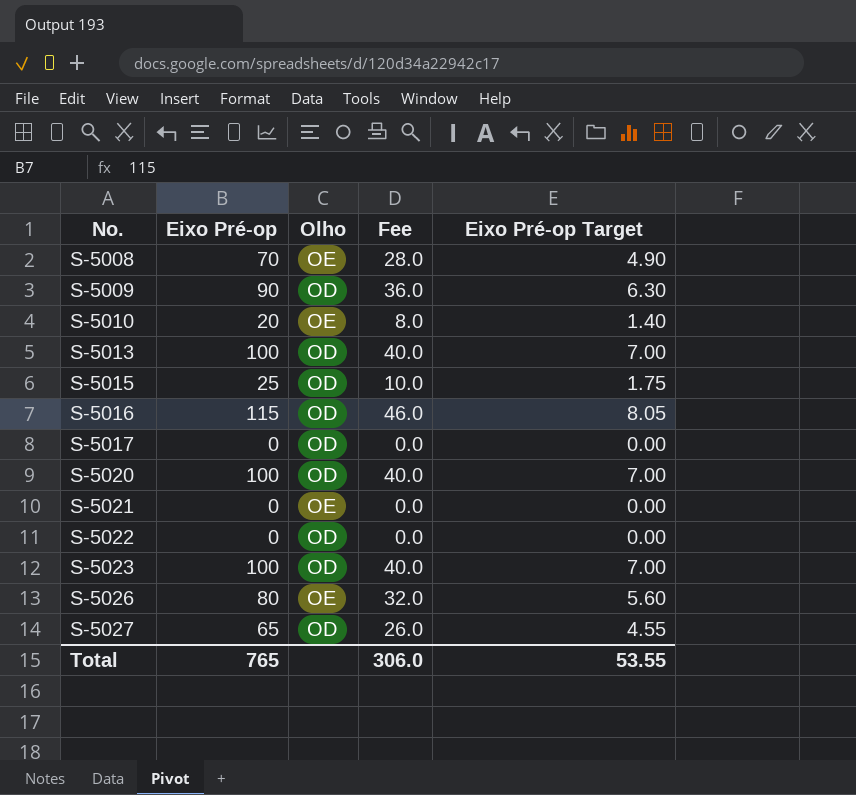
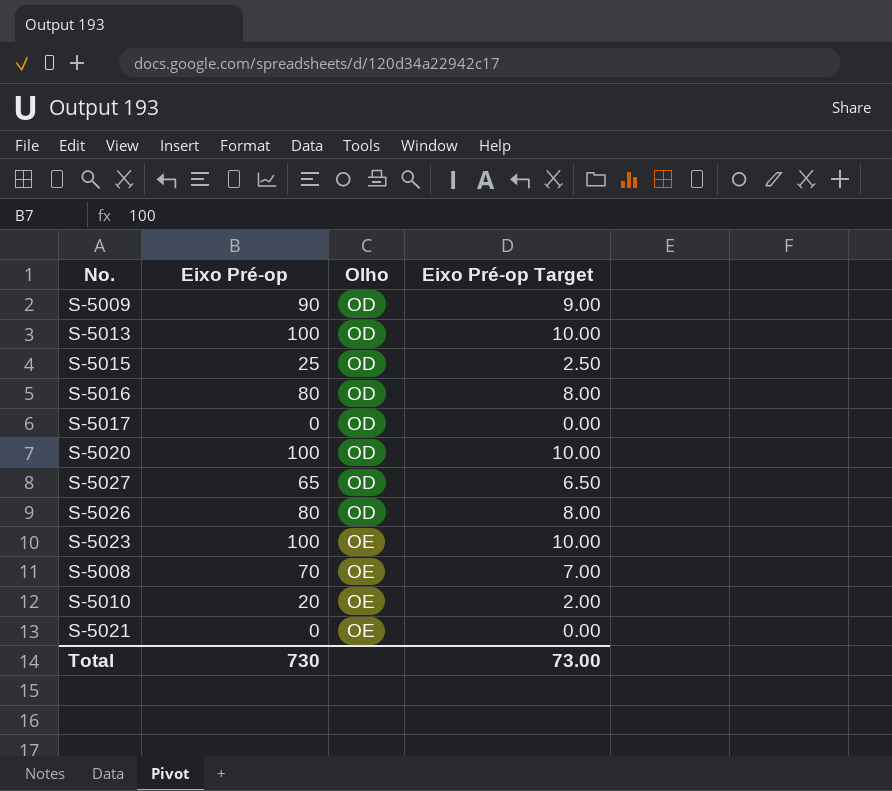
row order: No. ascending -> Olho ascending
column Fee | formula: [Eixo Pré-op] * 0.4 -> none
column Eixo Pré-op Target | formula: [Eixo Pré-op] * 0.07 -> [Eixo Pré-op] * 0.1
row S-5022: 0 | OD | 0.0 | 0.00 -> none
S-5016 | Eixo Pré-op: 115 -> 80
S-5026 | Olho: OE -> OD
S-5023 | Olho: OD -> OE
Total | Eixo Pré-op: 765 -> 730
Total | Eixo Pré-op Target: 53.55 -> 73.00

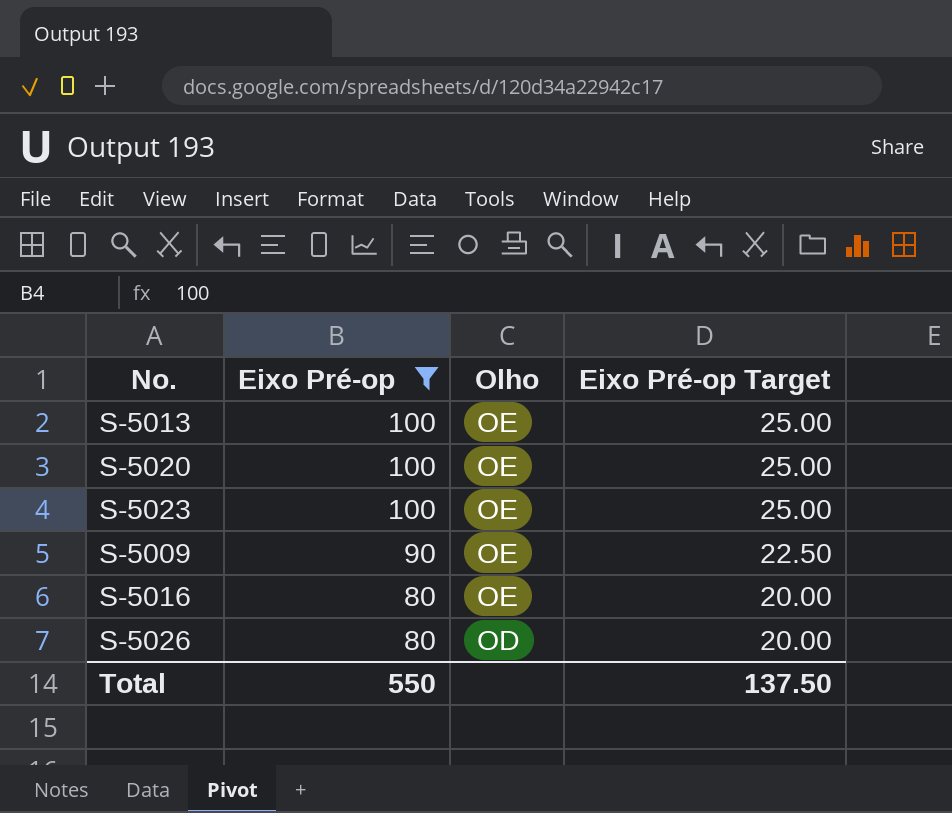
filter: none -> Eixo Pré-op >= 80
row order: Olho ascending -> Eixo Pré-op descending
column Eixo Pré-op Target | formula: [Eixo Pré-op] * 0.1 -> [Eixo Pré-op] * 0.25
S-5013 | Olho: OD -> OE
S-5020 | Olho: OD -> OE
S-5009 | Olho: OD -> OE
S-5016 | Olho: OD -> OE
Total | Eixo Pré-op: 730 -> 550
Total | Eixo Pré-op Target: 73.00 -> 137.50

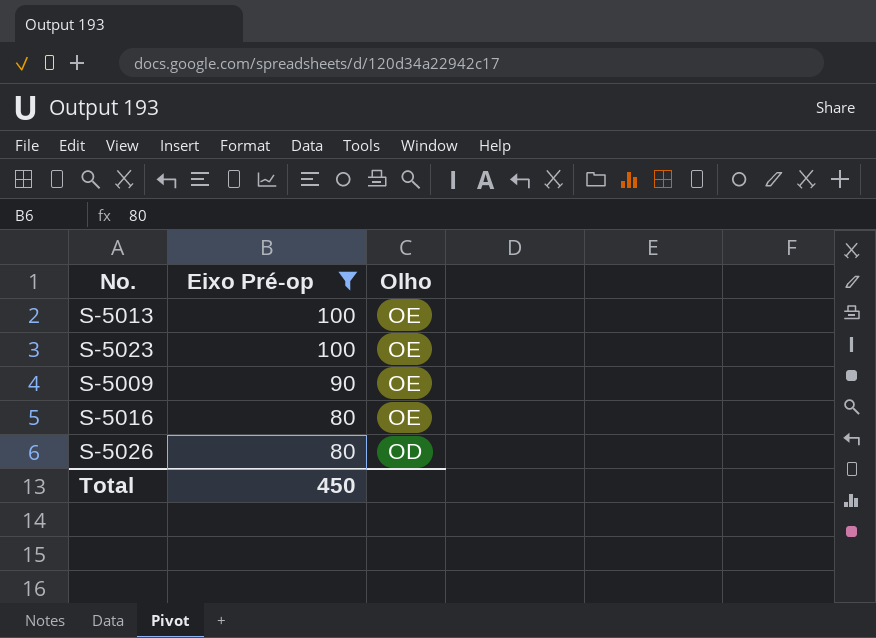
column Eixo Pré-op Target | formula: [Eixo Pré-op] * 0.25 -> none
row S-5020: 100 | OE | 25.00 -> none
Total | Eixo Pré-op: 550 -> 450

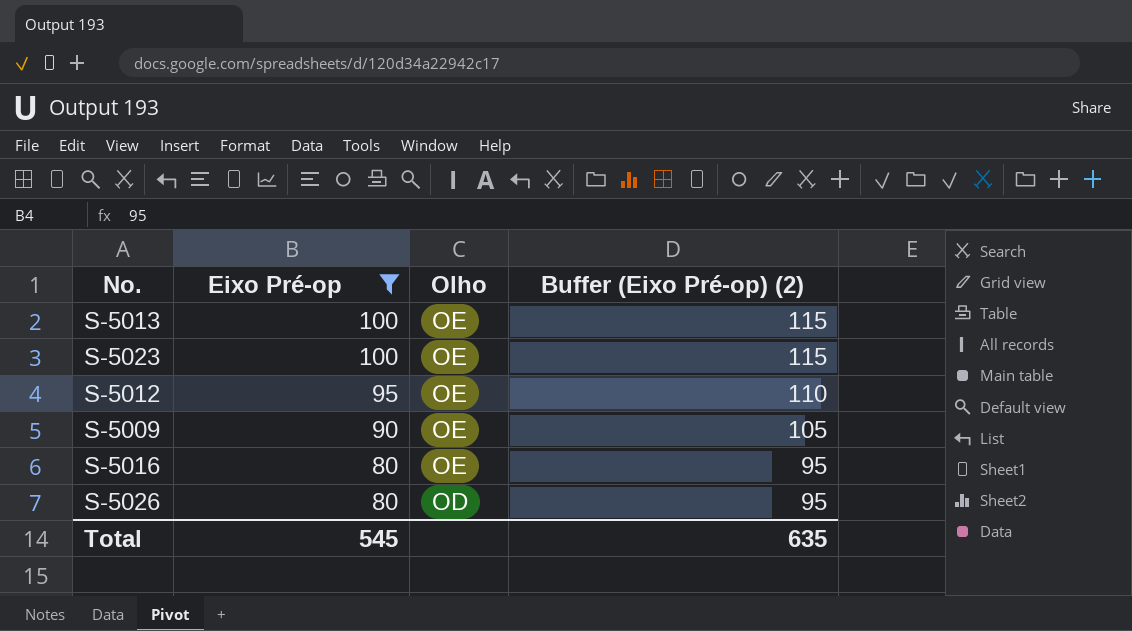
column Buffer (Eixo Pré-op) (2) | formula: none -> [Eixo Pré-op] + 15
row S-5012: none -> 95 | OE | 110
Total | Eixo Pré-op: 450 -> 545

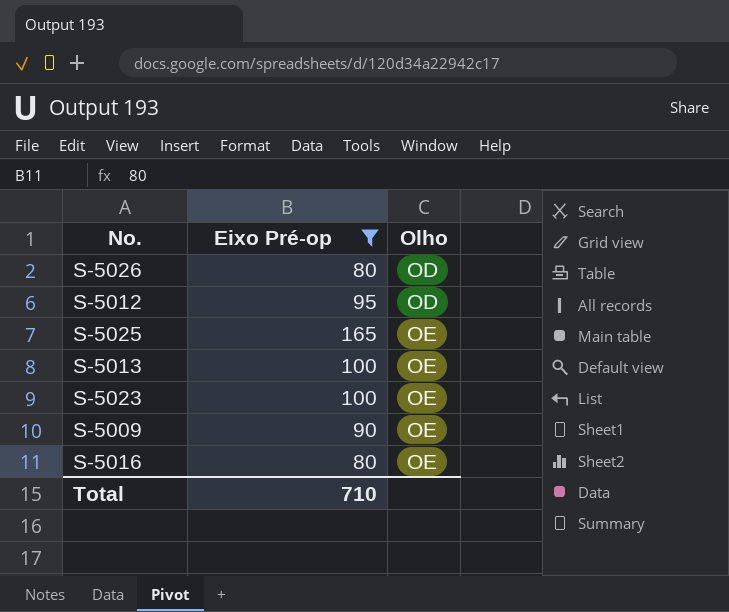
row order: Eixo Pré-op descending -> Olho ascending
column Buffer (Eixo Pré-op) (2) | formula: [Eixo Pré-op] + 15 -> none
S-5012 | Olho: OE -> OD
row S-5025: none -> 165 | OE
Total | Eixo Pré-op: 545 -> 710

